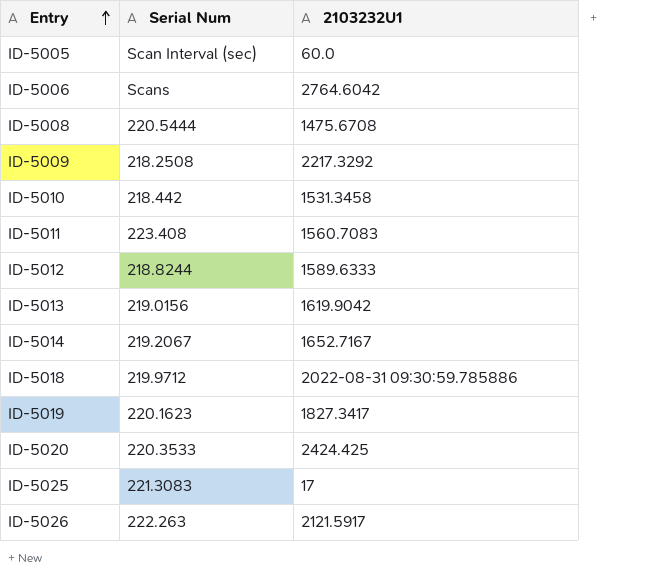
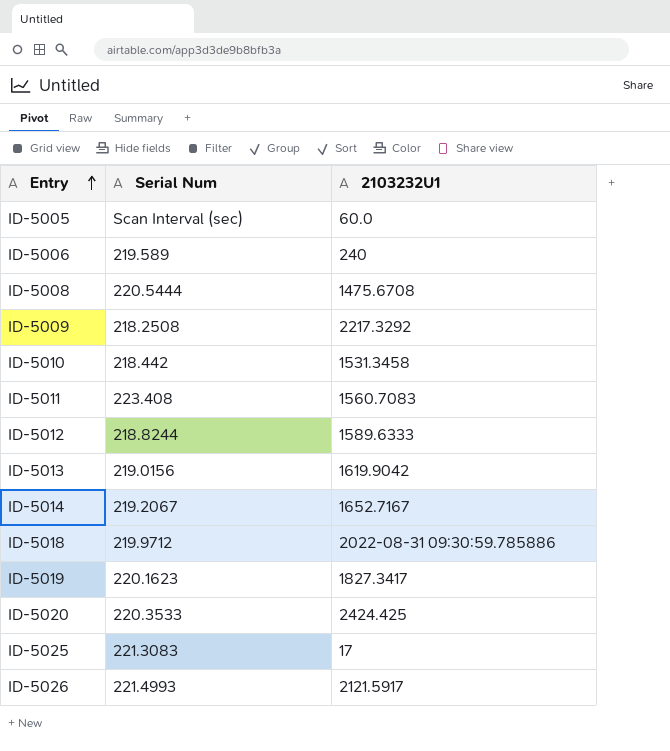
ID-5006 | Serial Num: Scans -> 219.589
ID-5006 | 2103232U1: 2764.6042 -> 240
ID-5026 | Serial Num: 222.263 -> 221.4993

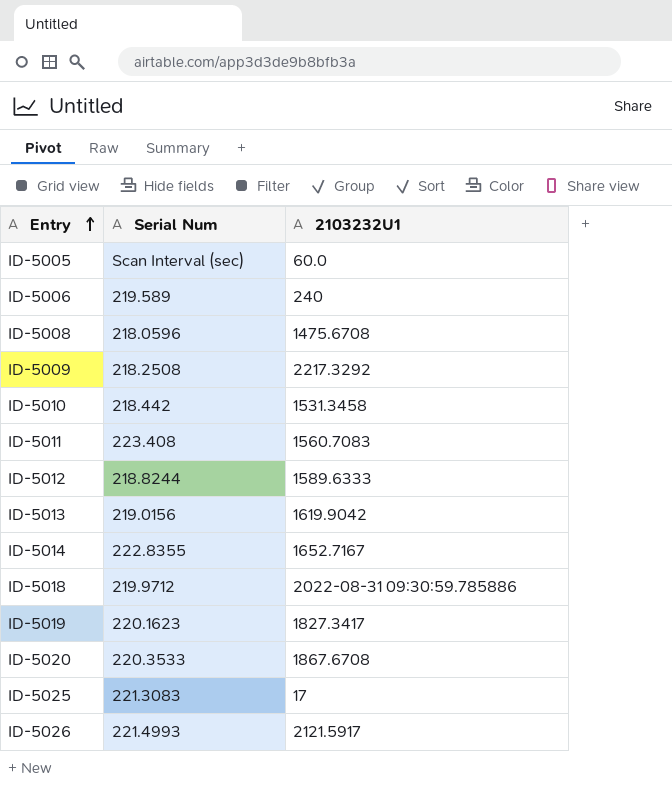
ID-5008 | Serial Num: 220.5444 -> 218.0596
ID-5014 | Serial Num: 219.2067 -> 222.8355
ID-5020 | 2103232U1: 2424.425 -> 1867.6708

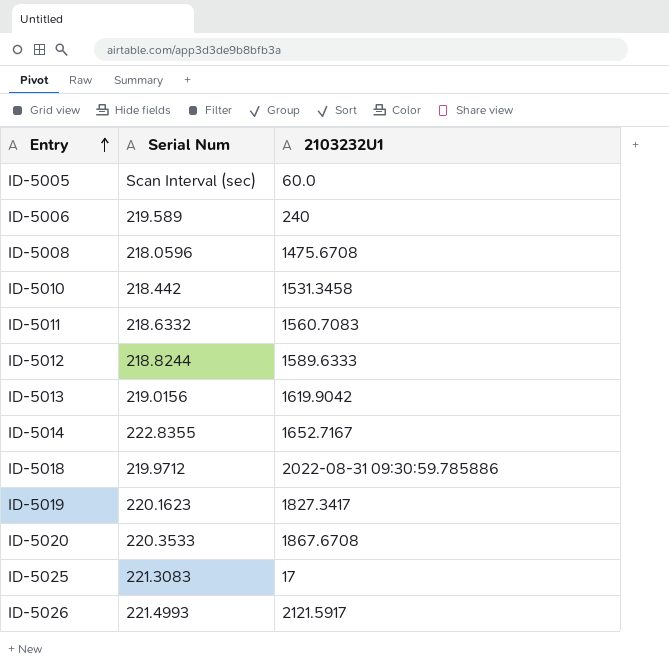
row ID-5009: 218.2508 | 2217.3292 -> none
ID-5011 | Serial Num: 223.408 -> 218.6332

